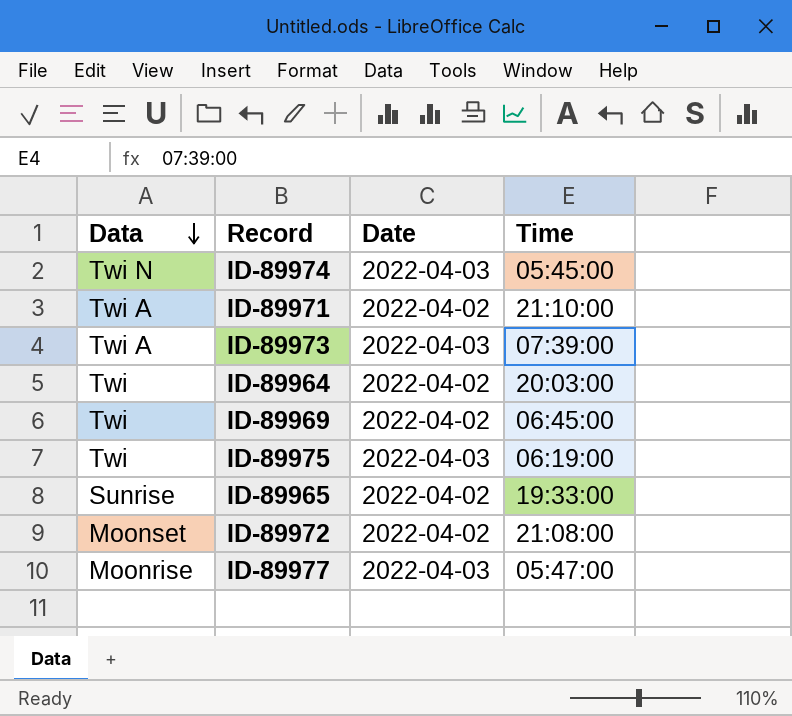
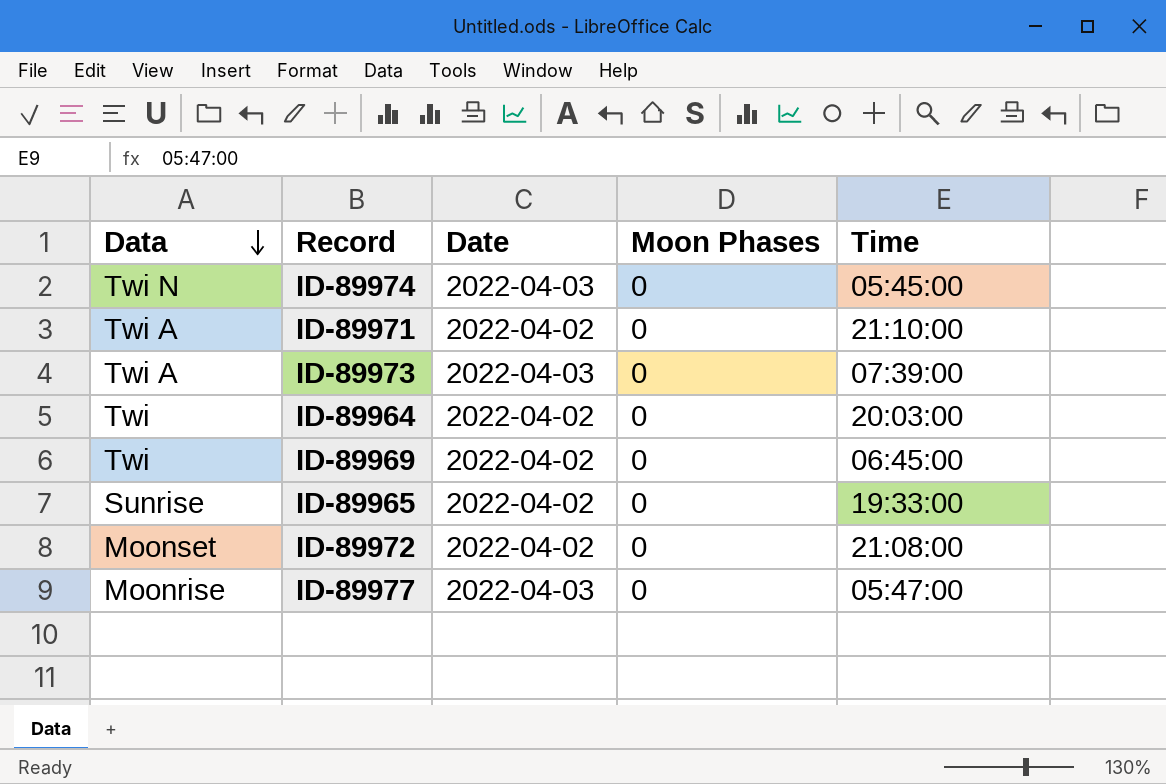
column Moon Phases | position: none -> 4
row ID-89975: Twi | 2022-04-03 | 06:19:00 -> none

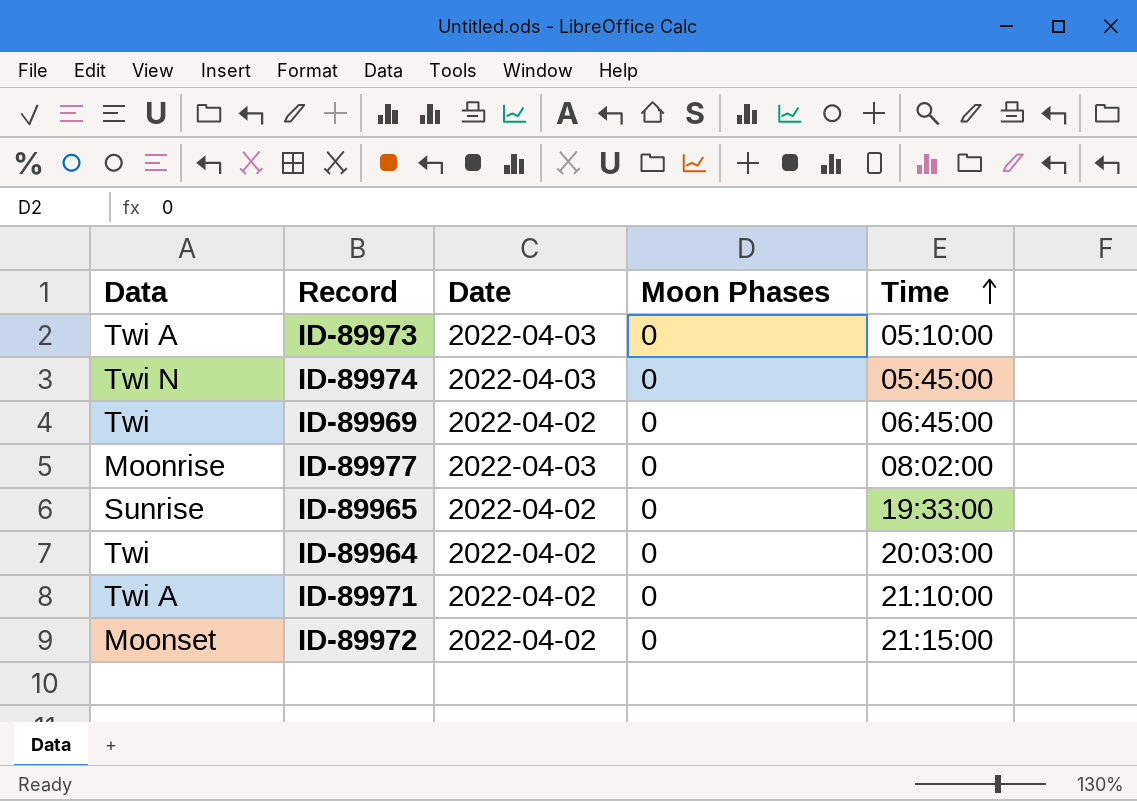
row order: Data descending -> Time ascending
ID-89973 | Time: 07:39:00 -> 05:10:00
ID-89977 | Time: 05:47:00 -> 08:02:00
ID-89972 | Time: 21:08:00 -> 21:15:00

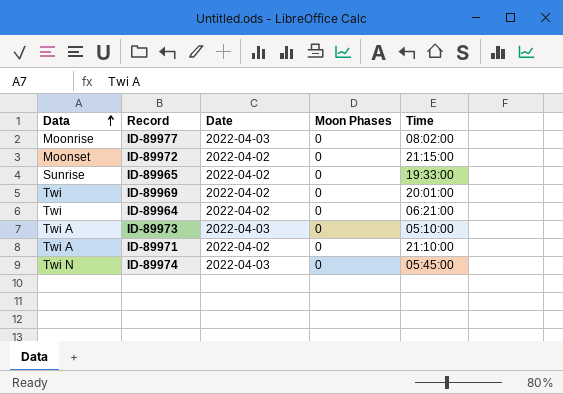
row order: Time ascending -> Data ascending
ID-89969 | Time: 06:45:00 -> 20:01:00
ID-89964 | Time: 20:03:00 -> 06:21:00

